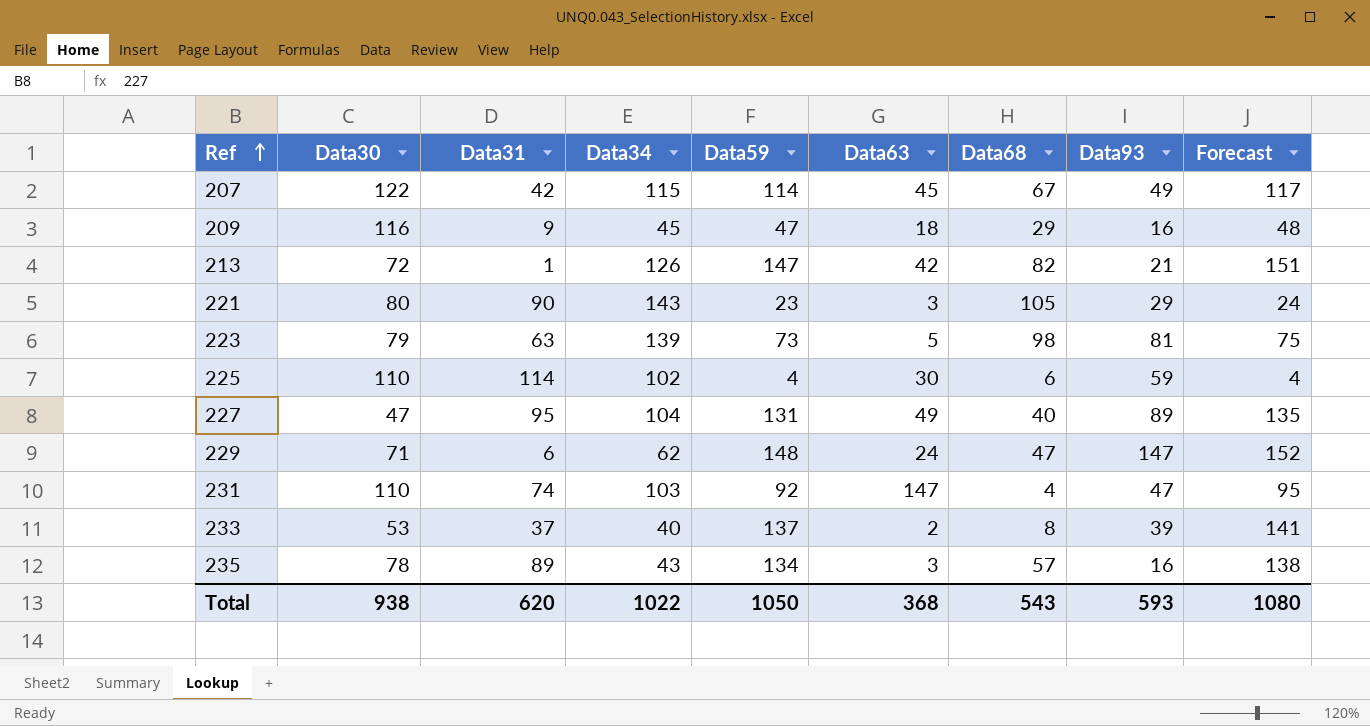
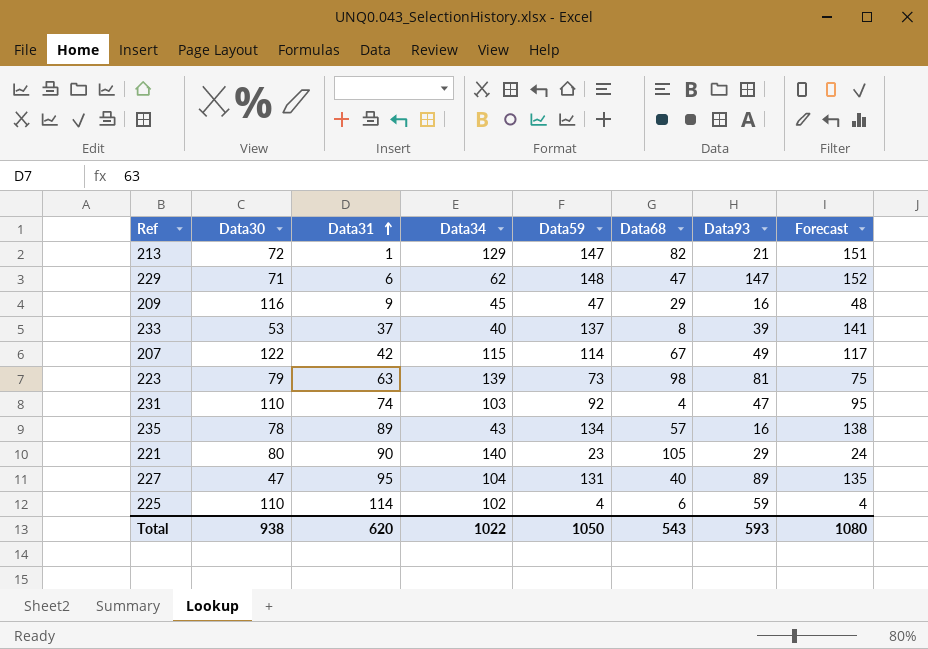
row order: Ref ascending -> Data31 ascending
column Data63 | position: 6 -> none
213 | Data34: 126 -> 129
221 | Data34: 143 -> 140

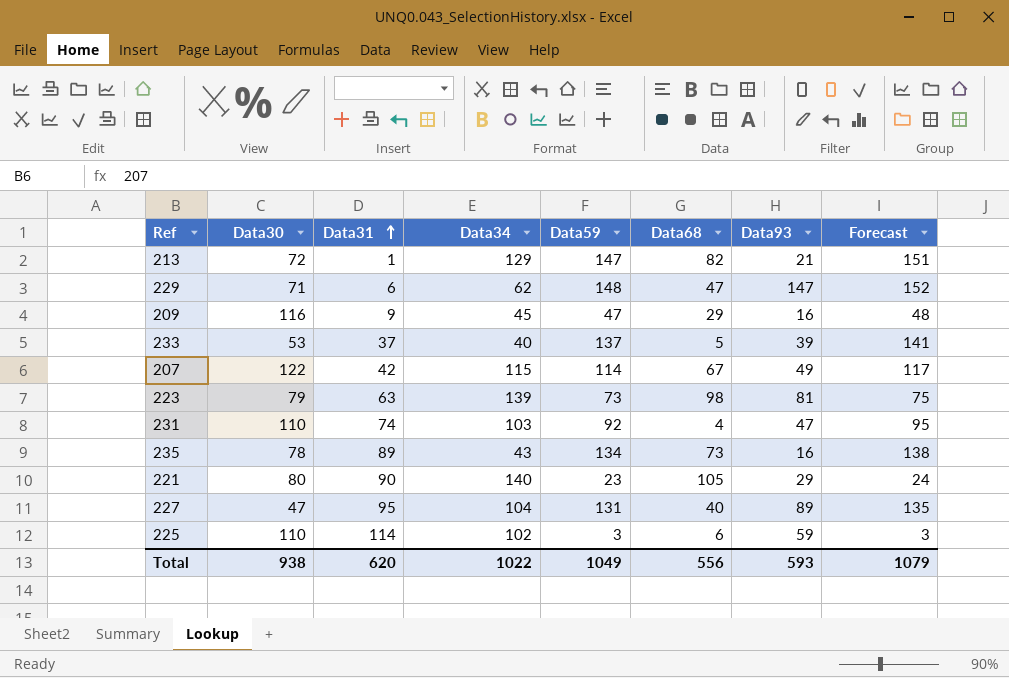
233 | Data68: 8 -> 5
235 | Data68: 57 -> 73
225 | Data59: 4 -> 3
225 | Forecast: 4 -> 3
Total | Data59: 1050 -> 1049
Total | Data68: 543 -> 556
Total | Forecast: 1080 -> 1079

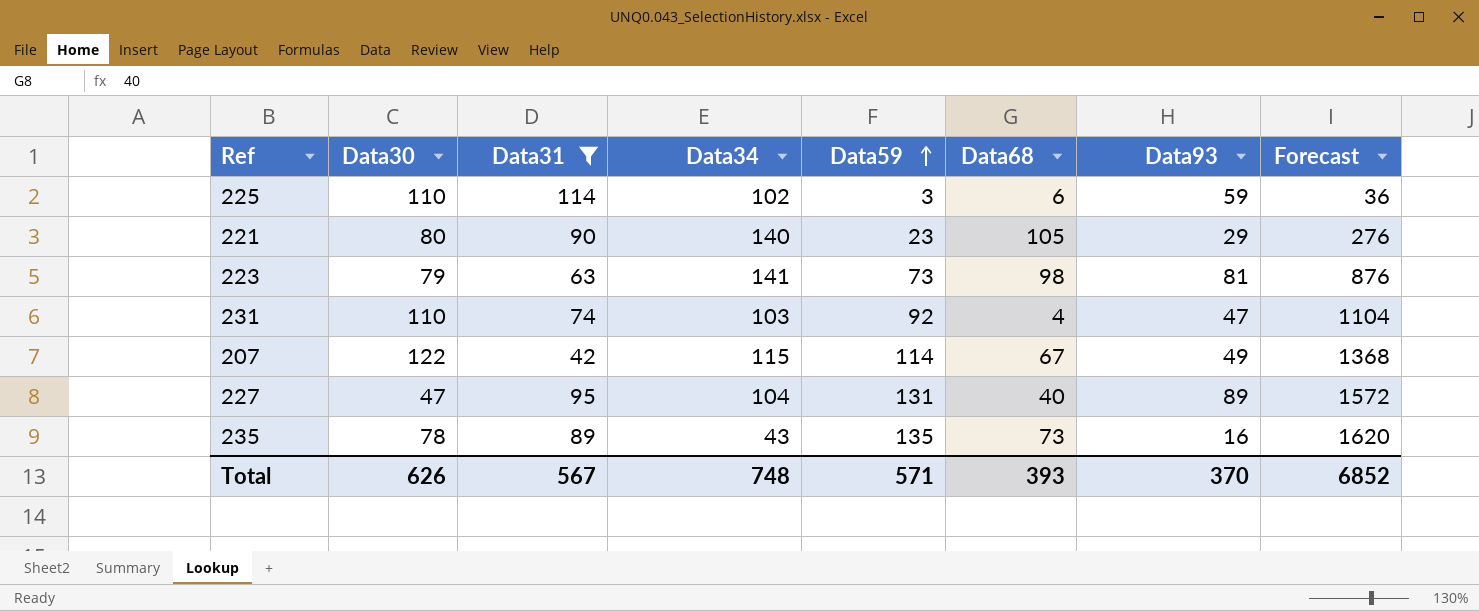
filter: none -> Data31 >= 42
row order: Data31 ascending -> Data59 ascending
column Forecast | formula: [Data59] * 1.03 -> [Data59] * 12
223 | Data34: 139 -> 141
235 | Data59: 134 -> 135
Total | Data30: 938 -> 626
Total | Data31: 620 -> 567
Total | Data34: 1022 -> 748
Total | Data59: 1049 -> 571
Total | Data68: 556 -> 393
Total | Data93: 593 -> 370
Total | Forecast: 1079 -> 6852

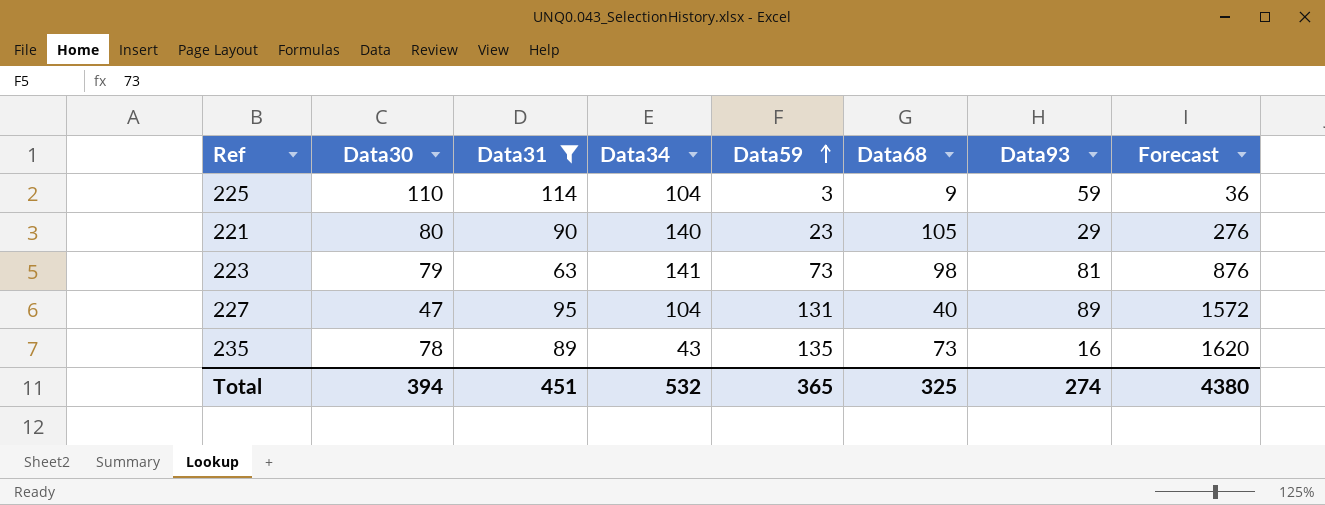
row 231: 110 | 74 | 103 | 92 | 4 | 47 | 1104 -> none
row 207: 122 | 42 | 115 | 114 | 67 | 49 | 1368 -> none
225 | Data34: 102 -> 104
225 | Data68: 6 -> 9
Total | Data30: 626 -> 394
Total | Data31: 567 -> 451
Total | Data34: 748 -> 532
Total | Data59: 571 -> 365
Total | Data68: 393 -> 325
Total | Data93: 370 -> 274
Total | Forecast: 6852 -> 4380

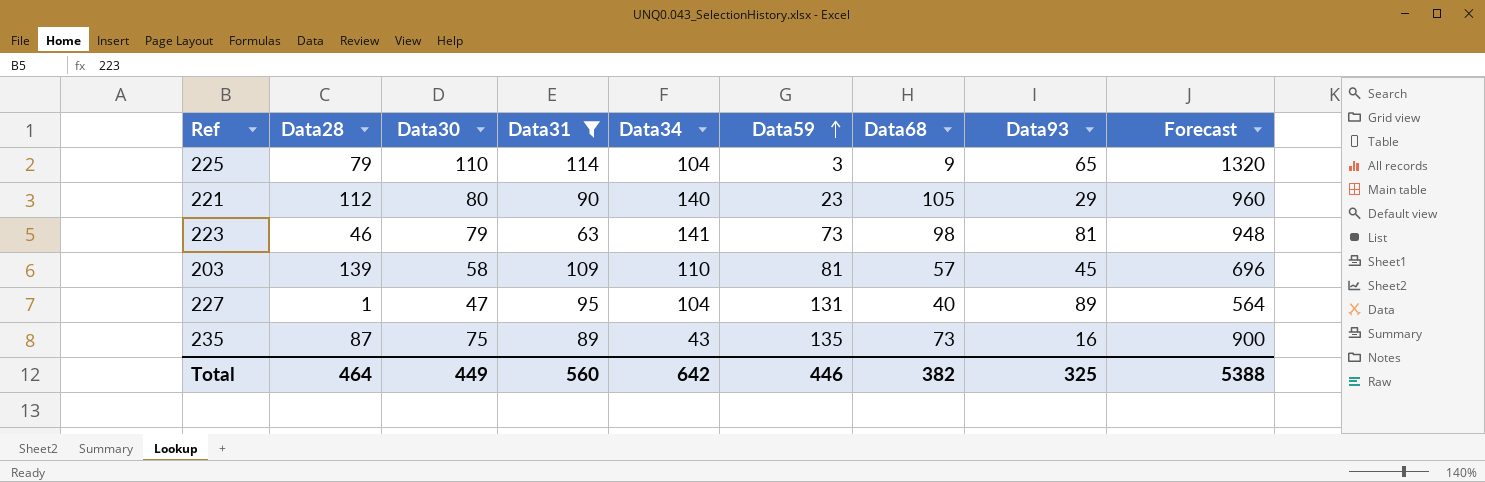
column Data28 | position: none -> 2
column Forecast | formula: [Data59] * 12 -> [Data30] * 12
225 | Data93: 59 -> 65
row 203: none -> 139 | 58 | 109 | 110 | 81 | 57 | 45 | 696
235 | Data30: 78 -> 75
Total | Data30: 394 -> 449
Total | Data31: 451 -> 560
Total | Data34: 532 -> 642
Total | Data59: 365 -> 446
Total | Data68: 325 -> 382
Total | Data93: 274 -> 325
Total | Forecast: 4380 -> 5388

